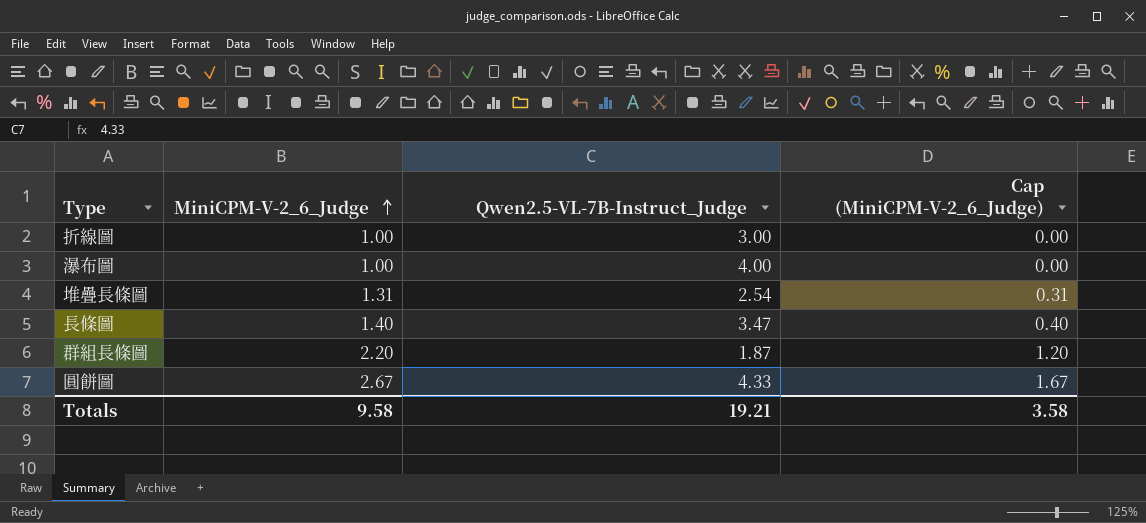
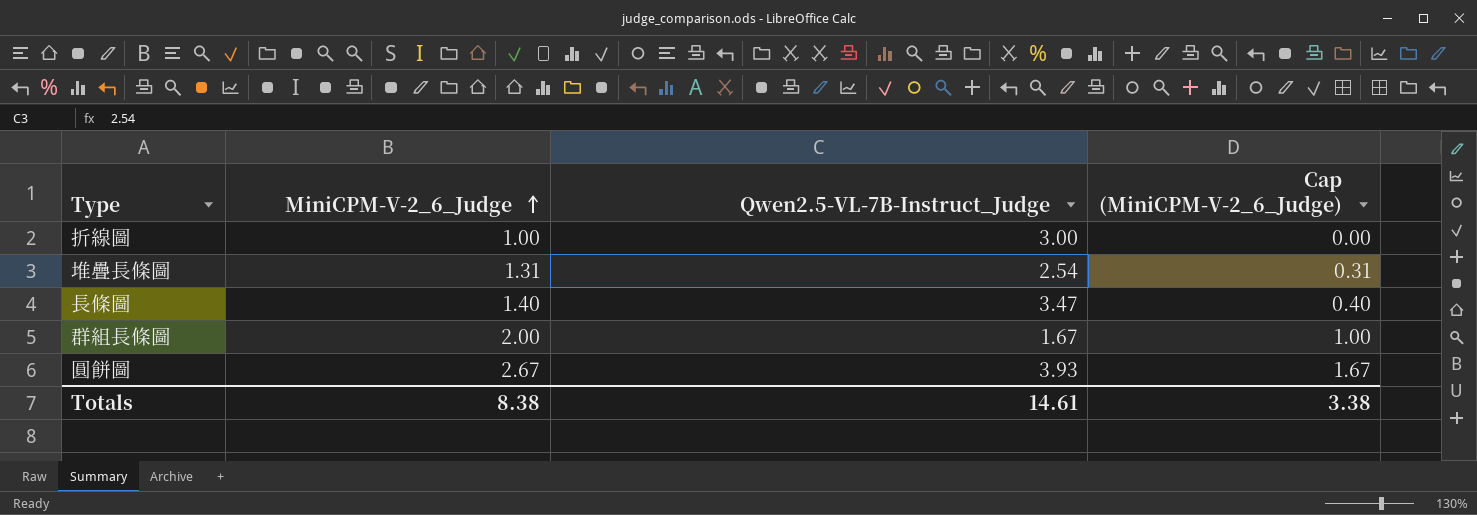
row 瀑布圖: 1.00 | 4.00 | 0.00 -> none
群組長條圖 | MiniCPM-V-2_6_Judge: 2.20 -> 2.00
群組長條圖 | Qwen2.5-VL-7B-Instruct_Judge: 1.87 -> 1.67
群組長條圖 | Cap (MiniCPM-V-2_6_Judge): 1.20 -> 1.00
圓餅圖 | Qwen2.5-VL-7B-Instruct_Judge: 4.33 -> 3.93
Totals | MiniCPM-V-2_6_Judge: 9.58 -> 8.38
Totals | Qwen2.5-VL-7B-Instruct_Judge: 19.21 -> 14.61
Totals | Cap (MiniCPM-V-2_6_Judge): 3.58 -> 3.38

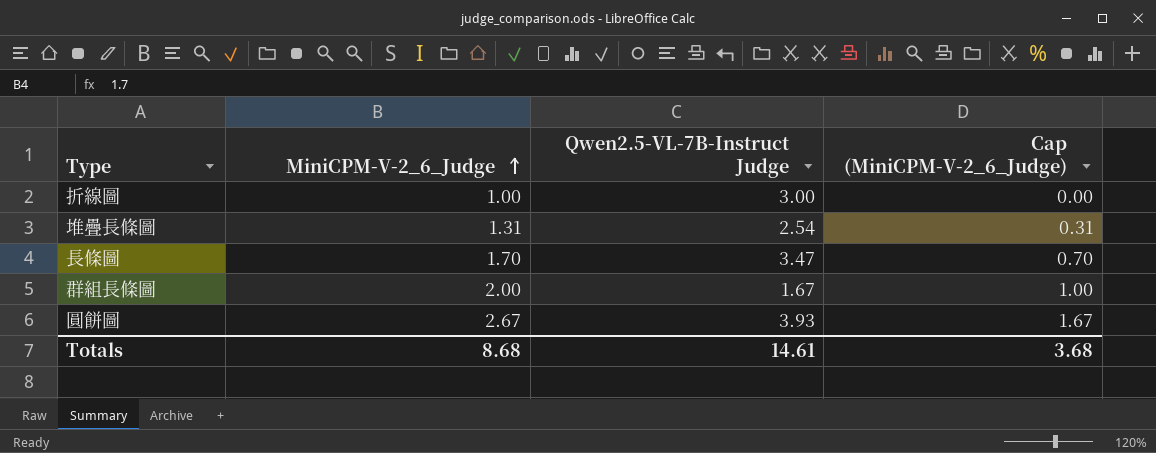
column name: Qwen2.5-VL-7B-Instruct_Judge -> Qwen2.5-VL-7B-Instruct Judge
長條圖 | MiniCPM-V-2_6_Judge: 1.40 -> 1.70
長條圖 | Cap (MiniCPM-V-2_6_Judge): 0.40 -> 0.70
Totals | MiniCPM-V-2_6_Judge: 8.38 -> 8.68
Totals | Cap (MiniCPM-V-2_6_Judge): 3.38 -> 3.68

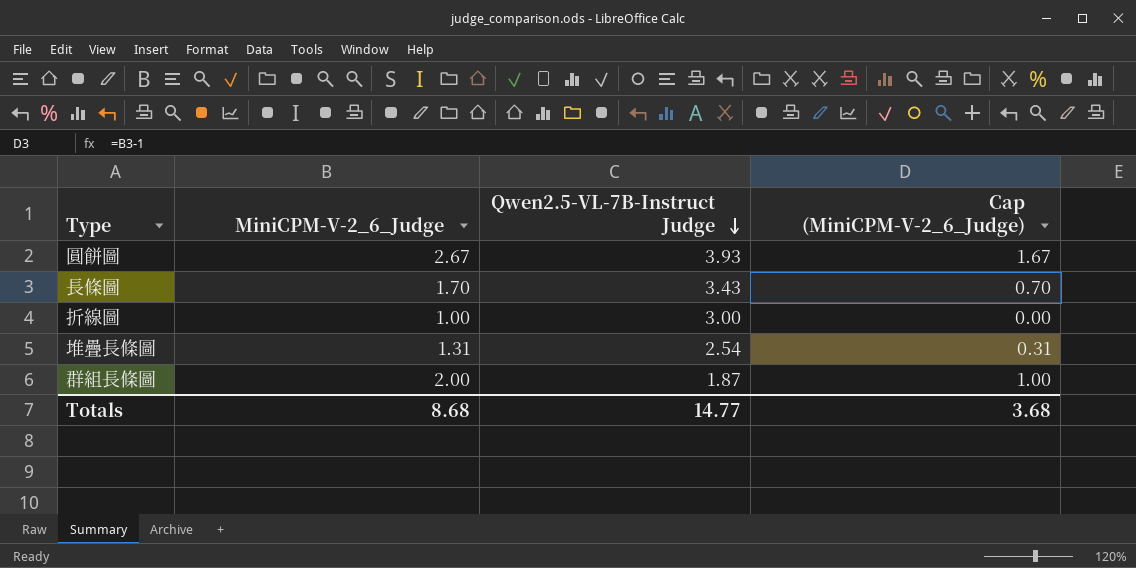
row order: MiniCPM-V-2_6_Judge ascending -> Qwen2.5-VL-7B-Instruct Judge descending
長條圖 | Qwen2.5-VL-7B-Instruct Judge: 3.47 -> 3.43
群組長條圖 | Qwen2.5-VL-7B-Instruct Judge: 1.67 -> 1.87
Totals | Qwen2.5-VL-7B-Instruct Judge: 14.61 -> 14.77

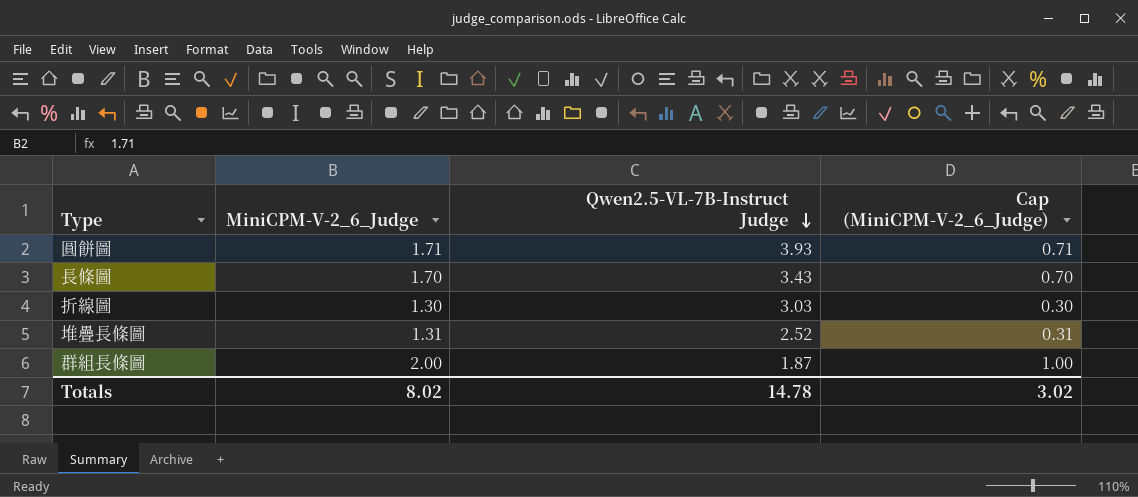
圓餅圖 | MiniCPM-V-2_6_Judge: 2.67 -> 1.71
圓餅圖 | Cap (MiniCPM-V-2_6_Judge): 1.67 -> 0.71
折線圖 | MiniCPM-V-2_6_Judge: 1.00 -> 1.30
折線圖 | Qwen2.5-VL-7B-Instruct Judge: 3.00 -> 3.03
折線圖 | Cap (MiniCPM-V-2_6_Judge): 0.00 -> 0.30
堆疊長條圖 | Qwen2.5-VL-7B-Instruct Judge: 2.54 -> 2.52
Totals | MiniCPM-V-2_6_Judge: 8.68 -> 8.02
Totals | Qwen2.5-VL-7B-Instruct Judge: 14.77 -> 14.78
Totals | Cap (MiniCPM-V-2_6_Judge): 3.68 -> 3.02

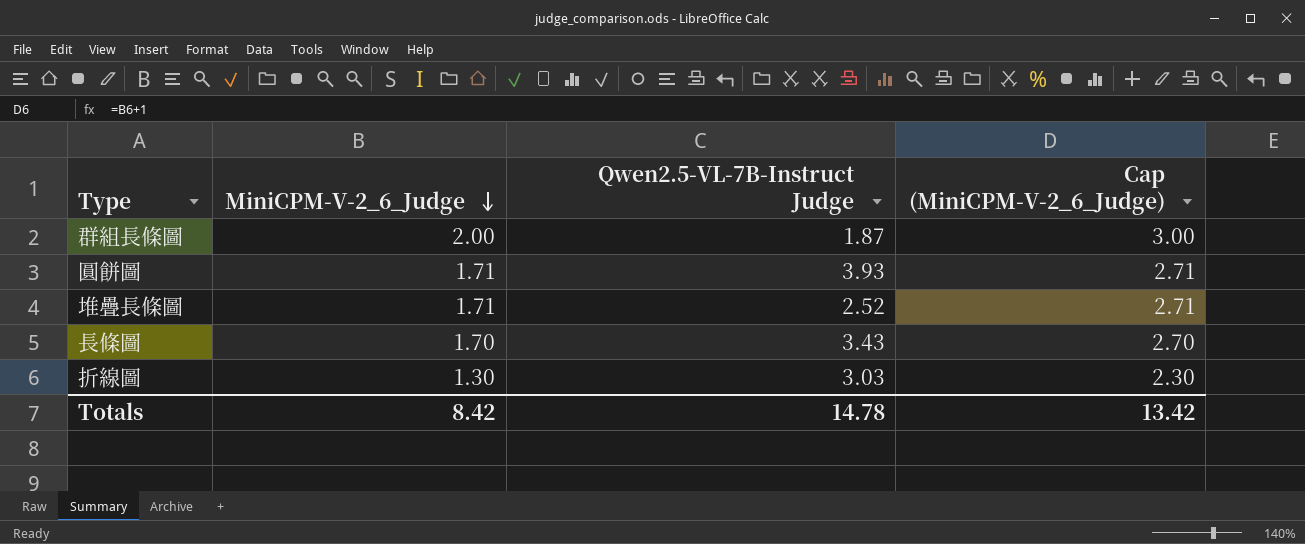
row order: Qwen2.5-VL-7B-Instruct Judge descending -> MiniCPM-V-2_6_Judge descending
column Cap (MiniCPM-V-2_6_Judge) | formula: [MiniCPM-V-2_6_Judge] - 1 -> [MiniCPM-V-2_6_Judge] + 1
堆疊長條圖 | MiniCPM-V-2_6_Judge: 1.31 -> 1.71
Totals | MiniCPM-V-2_6_Judge: 8.02 -> 8.42
Totals | Cap (MiniCPM-V-2_6_Judge): 3.02 -> 13.42

